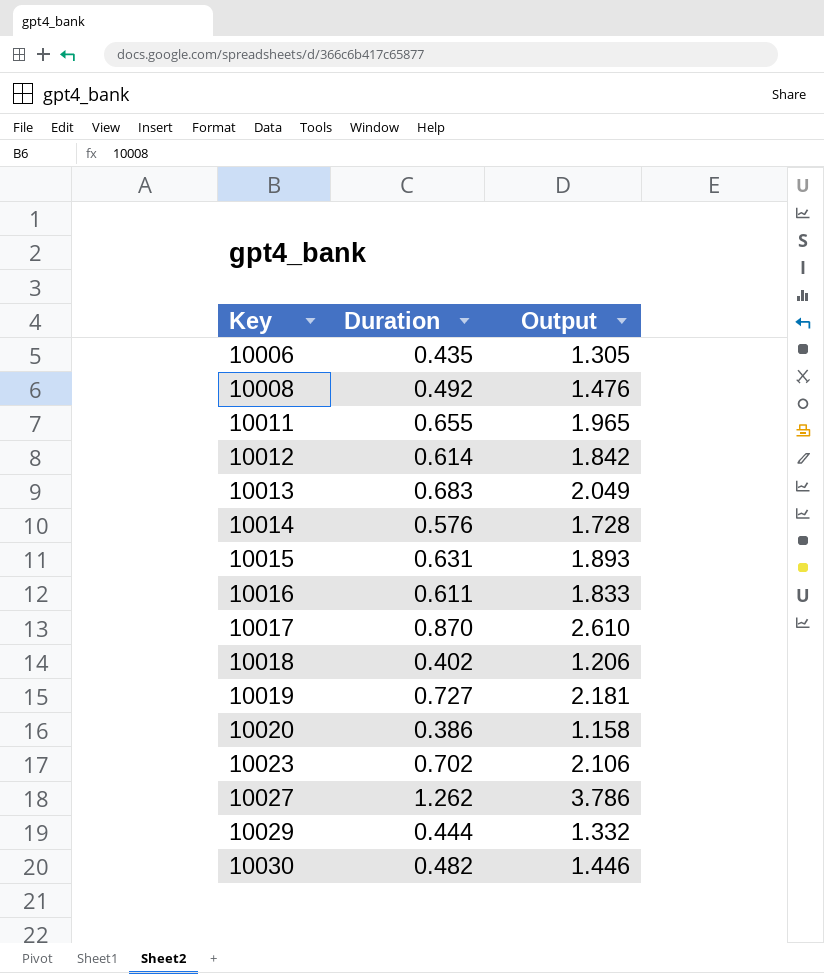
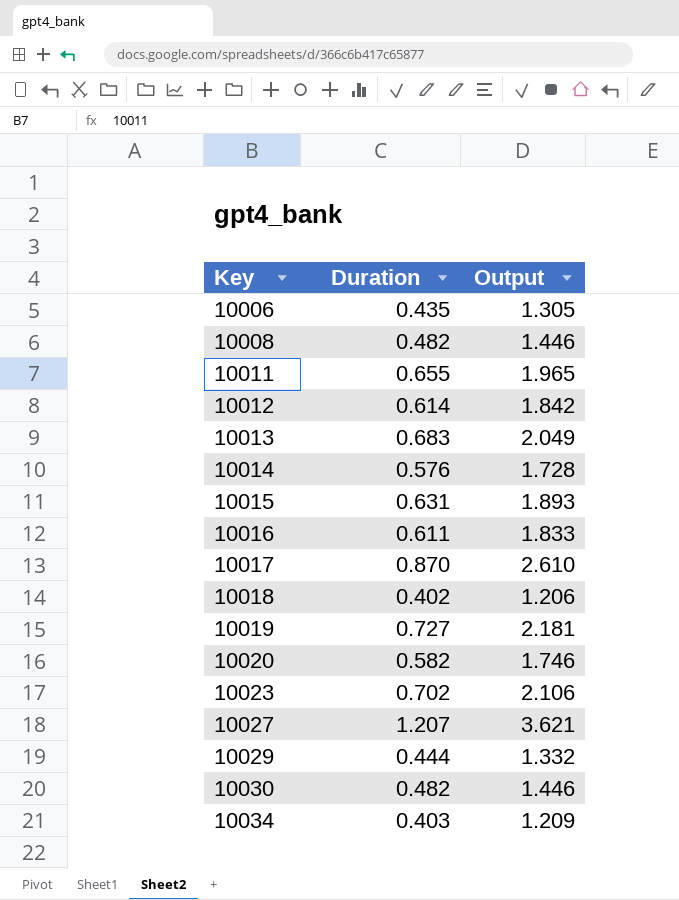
10008 | Duration: 0.492 -> 0.482
10008 | Output: 1.476 -> 1.446
10020 | Duration: 0.386 -> 0.582
10020 | Output: 1.158 -> 1.746
10027 | Duration: 1.262 -> 1.207
10027 | Output: 3.786 -> 3.621
row 10034: none -> 0.403 | 1.209

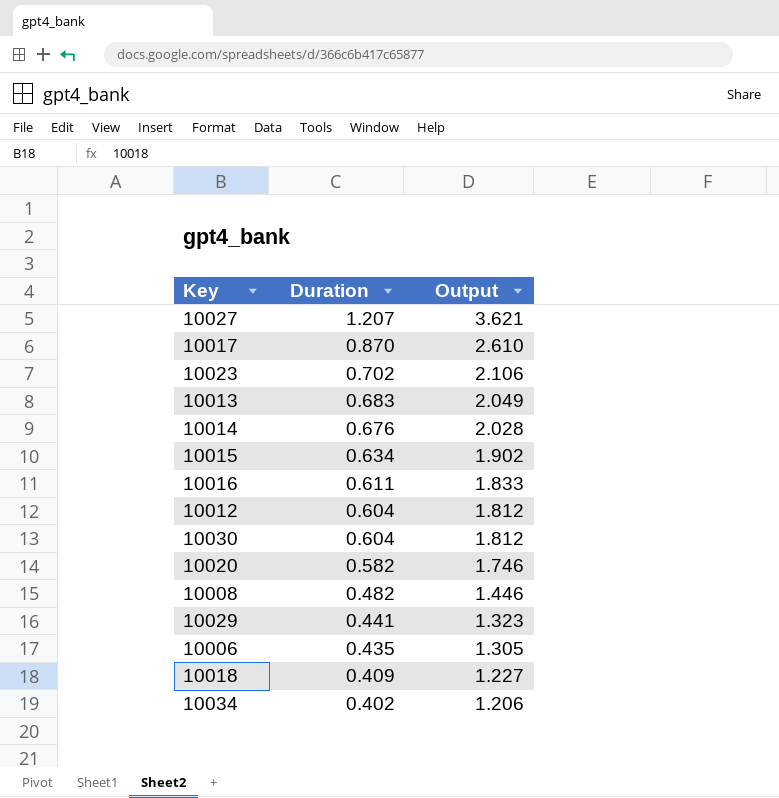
row order: Key ascending -> Duration descending
row 10011: 0.655 | 1.965 -> none
row 10019: 0.727 | 2.181 -> none
10014 | Duration: 0.576 -> 0.676
10014 | Output: 1.728 -> 2.028
10015 | Duration: 0.631 -> 0.634
10015 | Output: 1.893 -> 1.902
10012 | Duration: 0.614 -> 0.604
10012 | Output: 1.842 -> 1.812
10030 | Duration: 0.482 -> 0.604
10030 | Output: 1.446 -> 1.812
10029 | Duration: 0.444 -> 0.441
10029 | Output: 1.332 -> 1.323
10018 | Duration: 0.402 -> 0.409
10018 | Output: 1.206 -> 1.227
10034 | Duration: 0.403 -> 0.402
10034 | Output: 1.209 -> 1.206

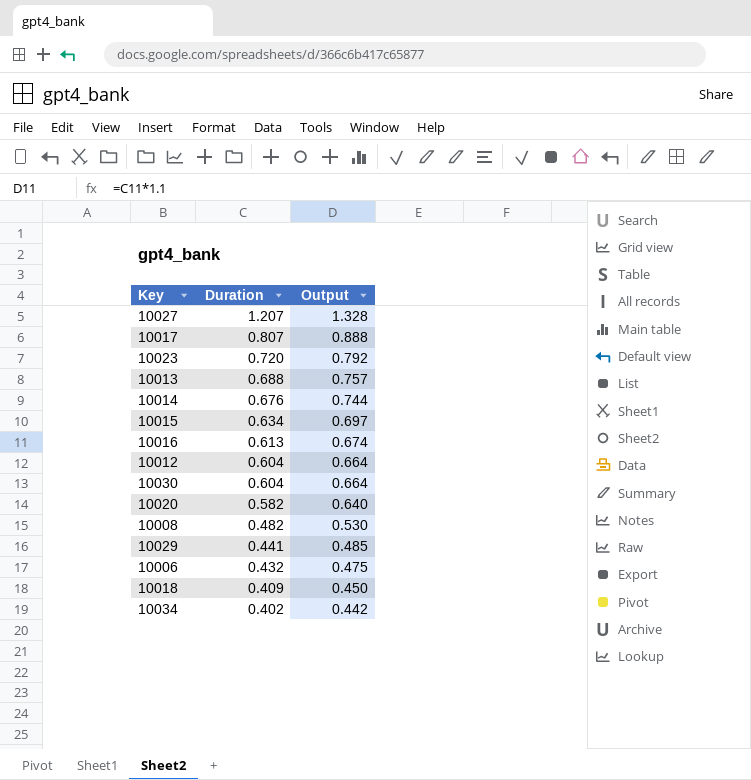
column Output | formula: [Duration] * 3 -> [Duration] * 1.1
10017 | Duration: 0.870 -> 0.807
10023 | Duration: 0.702 -> 0.720
10013 | Duration: 0.683 -> 0.688
10016 | Duration: 0.611 -> 0.613
10006 | Duration: 0.435 -> 0.432

